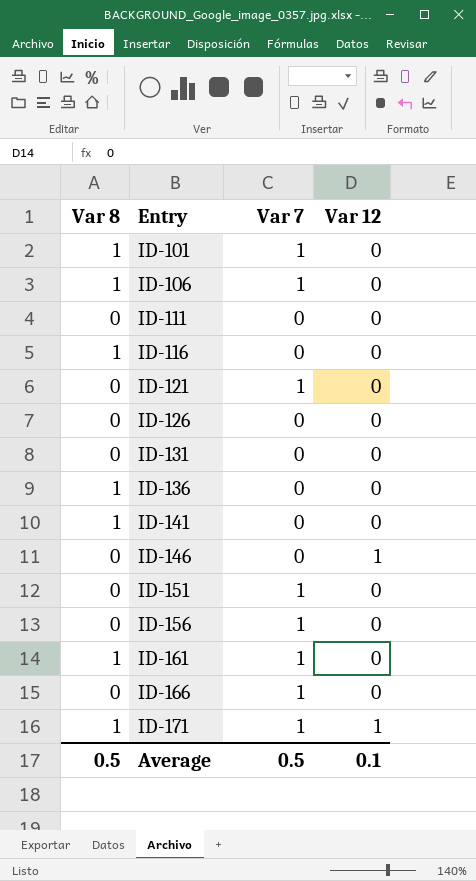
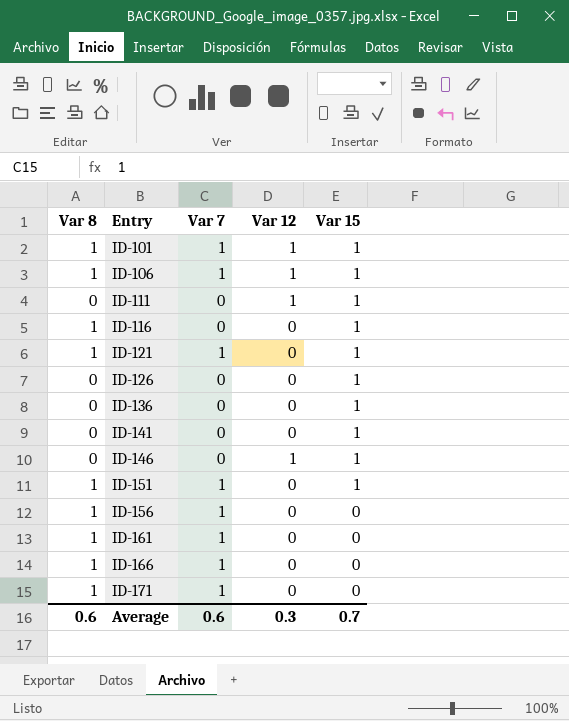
column Var 15 | position: none -> 5
row ID-131: 0 | 0 | 0 -> none
ID-101 | Var 12: 0 -> 1
ID-106 | Var 12: 0 -> 1
ID-111 | Var 12: 0 -> 1
ID-121 | Var 8: 0 -> 1
ID-136 | Var 8: 1 -> 0
ID-141 | Var 8: 1 -> 0
ID-151 | Var 8: 0 -> 1
ID-156 | Var 8: 0 -> 1
ID-166 | Var 8: 0 -> 1
ID-171 | Var 12: 1 -> 0
Average | Var 8: 0.5 -> 0.6
Average | Var 7: 0.5 -> 0.6
Average | Var 12: 0.1 -> 0.3

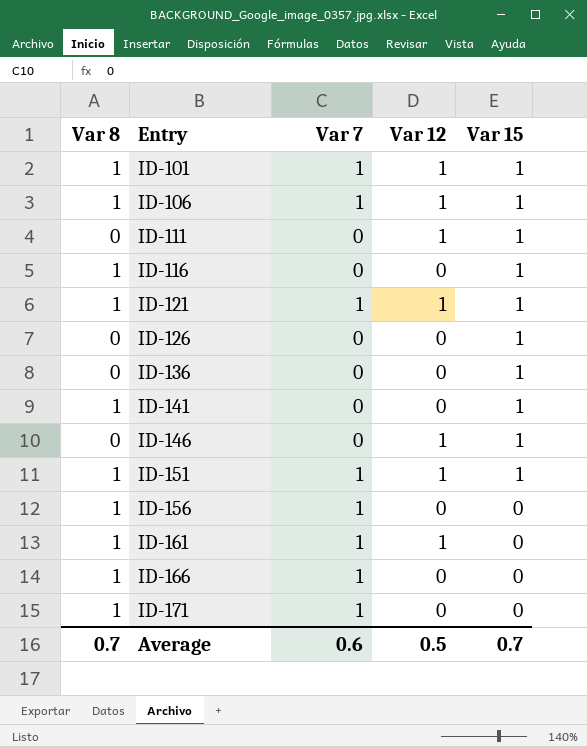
ID-121 | Var 12: 0 -> 1
ID-141 | Var 8: 0 -> 1
ID-151 | Var 12: 0 -> 1
ID-161 | Var 12: 0 -> 1
Average | Var 8: 0.6 -> 0.7
Average | Var 12: 0.3 -> 0.5

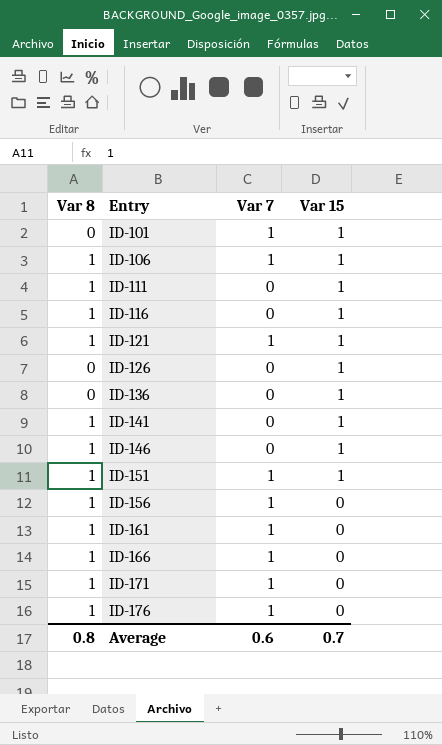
column Var 12 | position: 4 -> none
ID-101 | Var 8: 1 -> 0
ID-111 | Var 8: 0 -> 1
ID-146 | Var 8: 0 -> 1
row ID-176: none -> 1 | 1 | 0
Average | Var 8: 0.7 -> 0.8

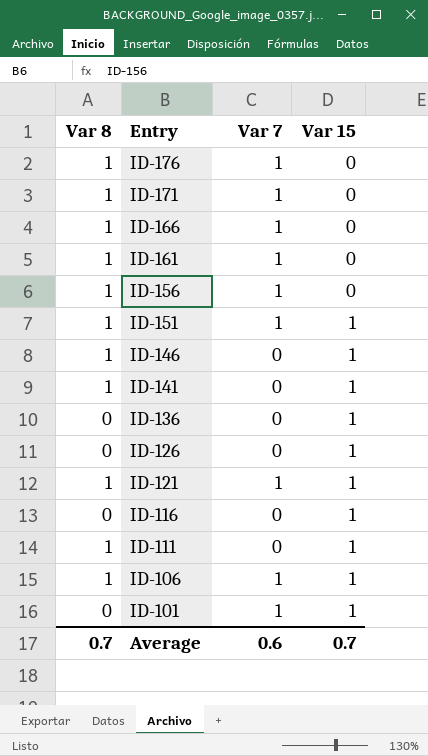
row order: Entry ascending -> Entry descending
ID-116 | Var 8: 1 -> 0
Average | Var 8: 0.8 -> 0.7

